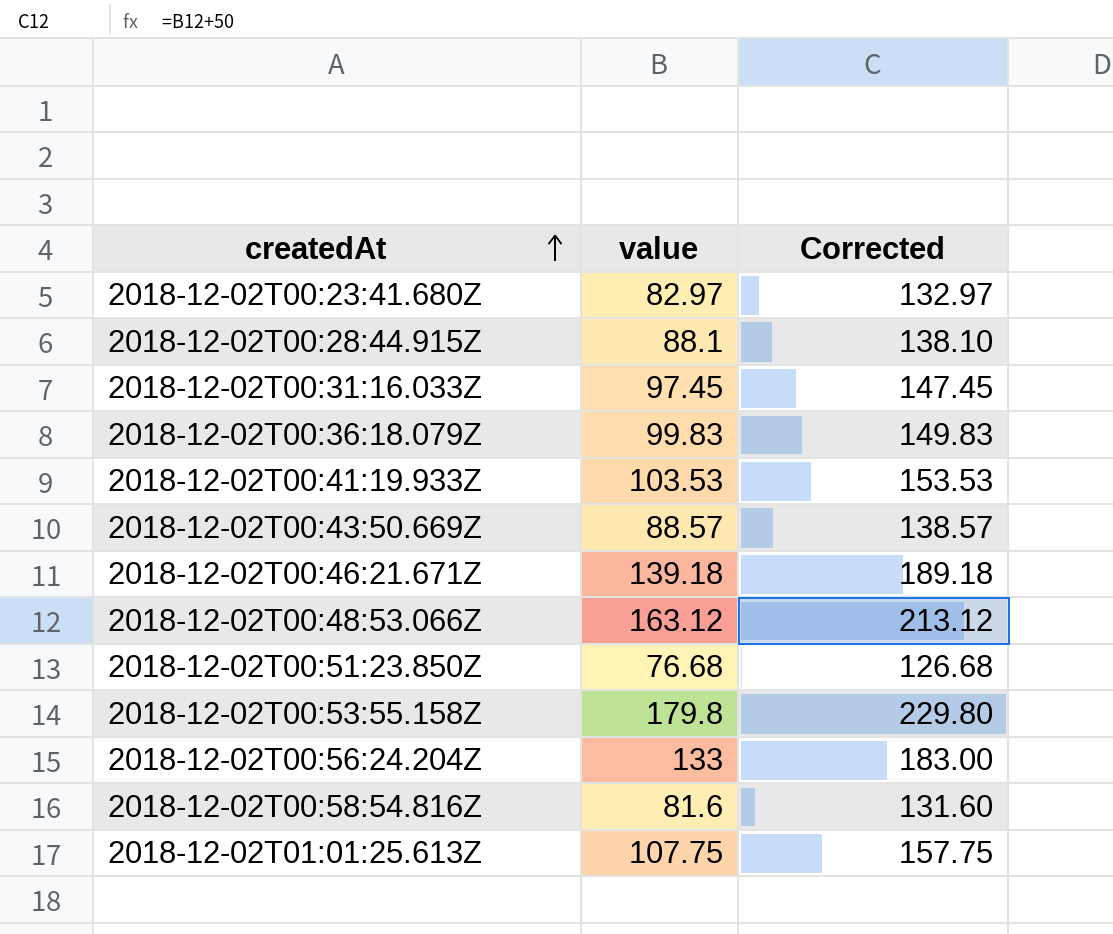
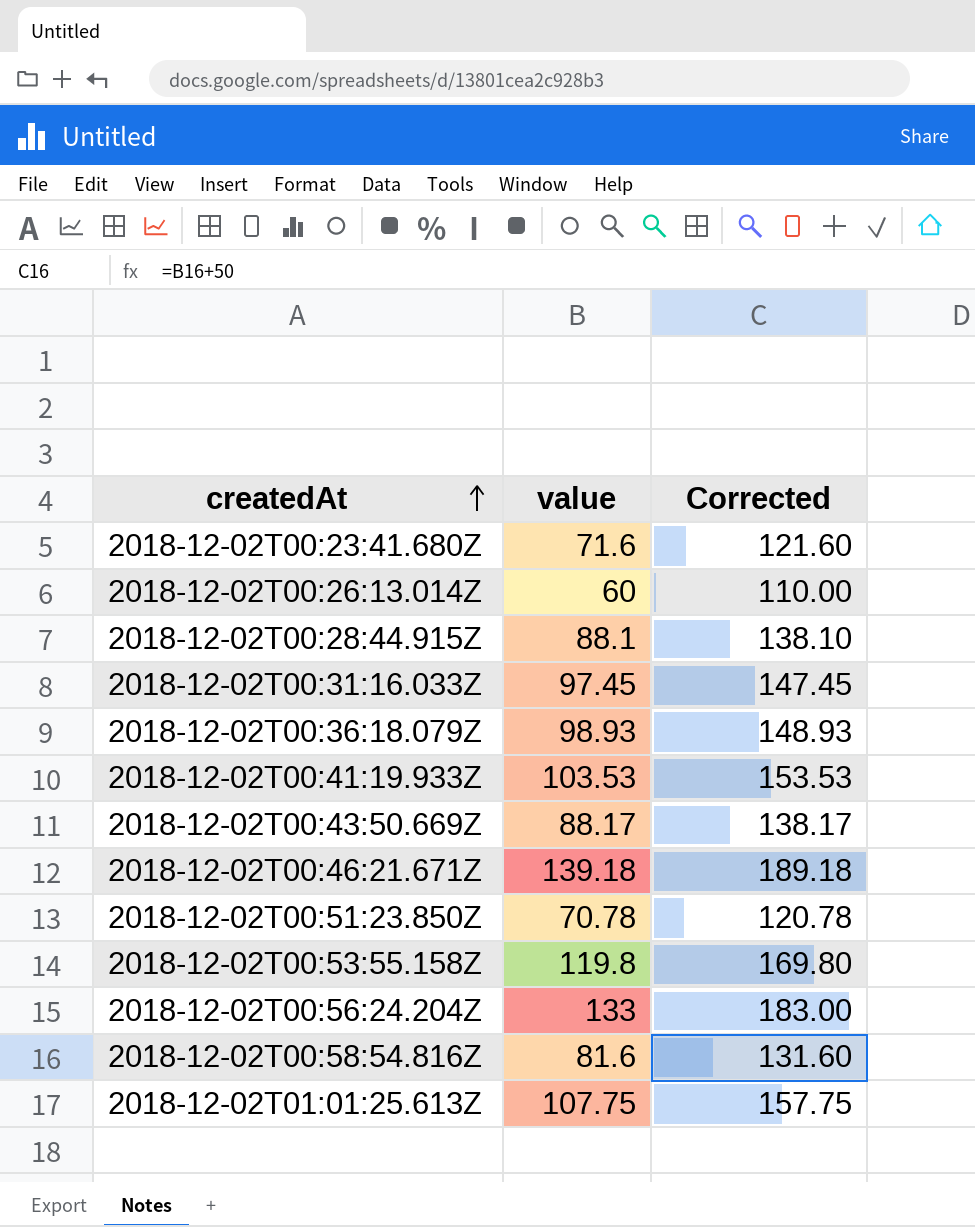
row 2018-12-02T00:48:53.066Z: 163.12 | 213.12 -> none
2018-12-02T00:23:41.680Z | value: 82.97 -> 71.6
2018-12-02T00:23:41.680Z | Corrected: 132.97 -> 121.60
row 2018-12-02T00:26:13.014Z: none -> 60 | 110.00
2018-12-02T00:36:18.079Z | value: 99.83 -> 98.93
2018-12-02T00:36:18.079Z | Corrected: 149.83 -> 148.93
2018-12-02T00:43:50.669Z | value: 88.57 -> 88.17
2018-12-02T00:43:50.669Z | Corrected: 138.57 -> 138.17
2018-12-02T00:51:23.850Z | value: 76.68 -> 70.78
2018-12-02T00:51:23.850Z | Corrected: 126.68 -> 120.78
2018-12-02T00:53:55.158Z | value: 179.8 -> 119.8
2018-12-02T00:53:55.158Z | Corrected: 229.80 -> 169.80

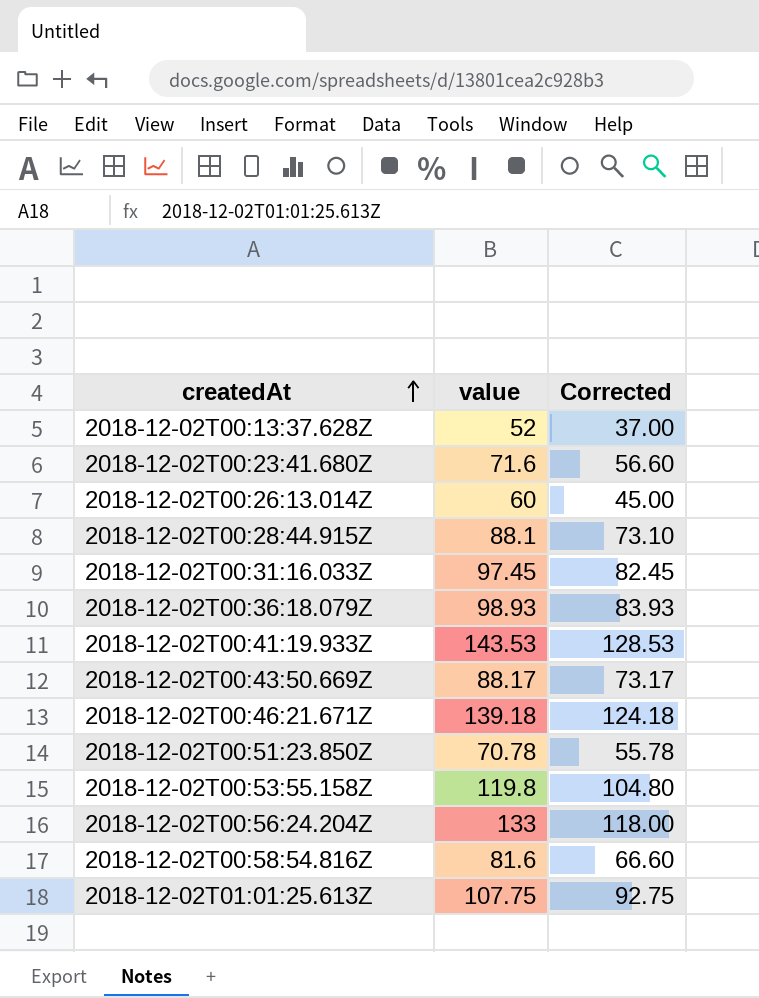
column Corrected | formula: [value] + 50 -> [value] - 15
row 2018-12-02T00:13:37.628Z: none -> 52 | 37.00
2018-12-02T00:41:19.933Z | value: 103.53 -> 143.53

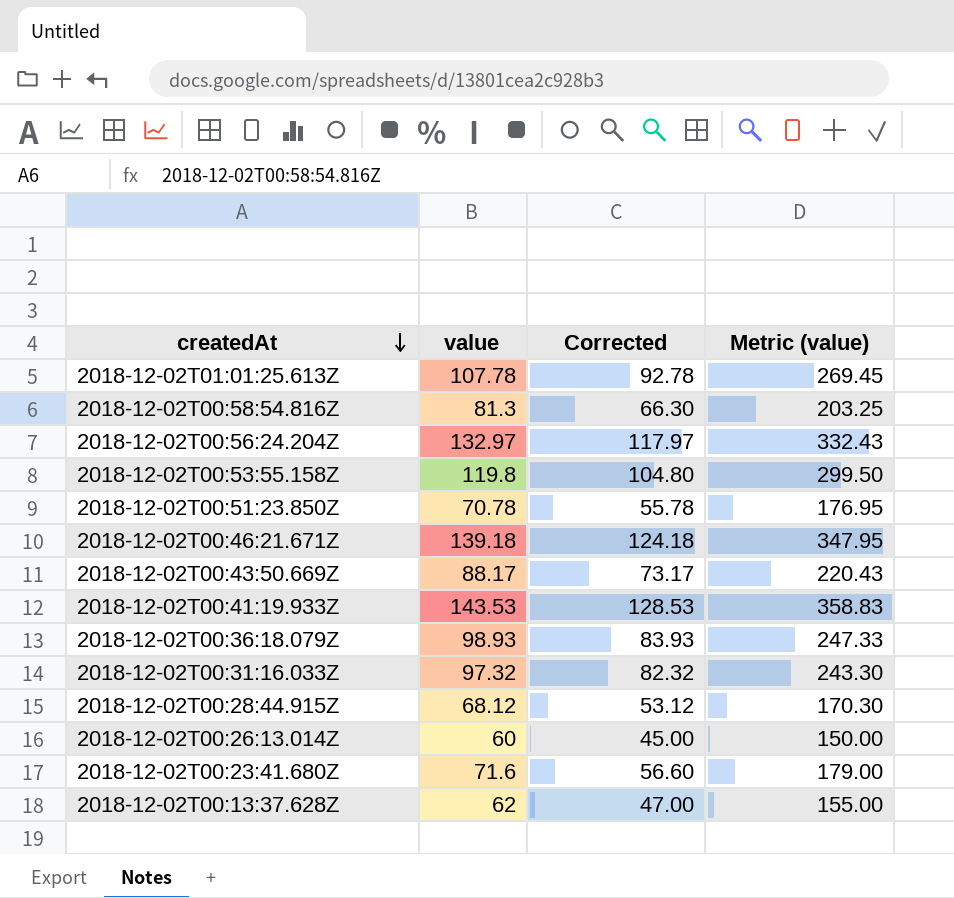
row order: createdAt ascending -> createdAt descending
column Metric (value) | formula: none -> [value] * 2.5
2018-12-02T01:01:25.613Z | value: 107.75 -> 107.78
2018-12-02T01:01:25.613Z | Corrected: 92.75 -> 92.78
2018-12-02T00:58:54.816Z | value: 81.6 -> 81.3
2018-12-02T00:58:54.816Z | Corrected: 66.60 -> 66.30
2018-12-02T00:56:24.204Z | value: 133 -> 132.97
2018-12-02T00:56:24.204Z | Corrected: 118.00 -> 117.97
2018-12-02T00:31:16.033Z | value: 97.45 -> 97.32
2018-12-02T00:31:16.033Z | Corrected: 82.45 -> 82.32
2018-12-02T00:28:44.915Z | value: 88.1 -> 68.12
2018-12-02T00:28:44.915Z | Corrected: 73.10 -> 53.12
2018-12-02T00:13:37.628Z | value: 52 -> 62
2018-12-02T00:13:37.628Z | Corrected: 37.00 -> 47.00

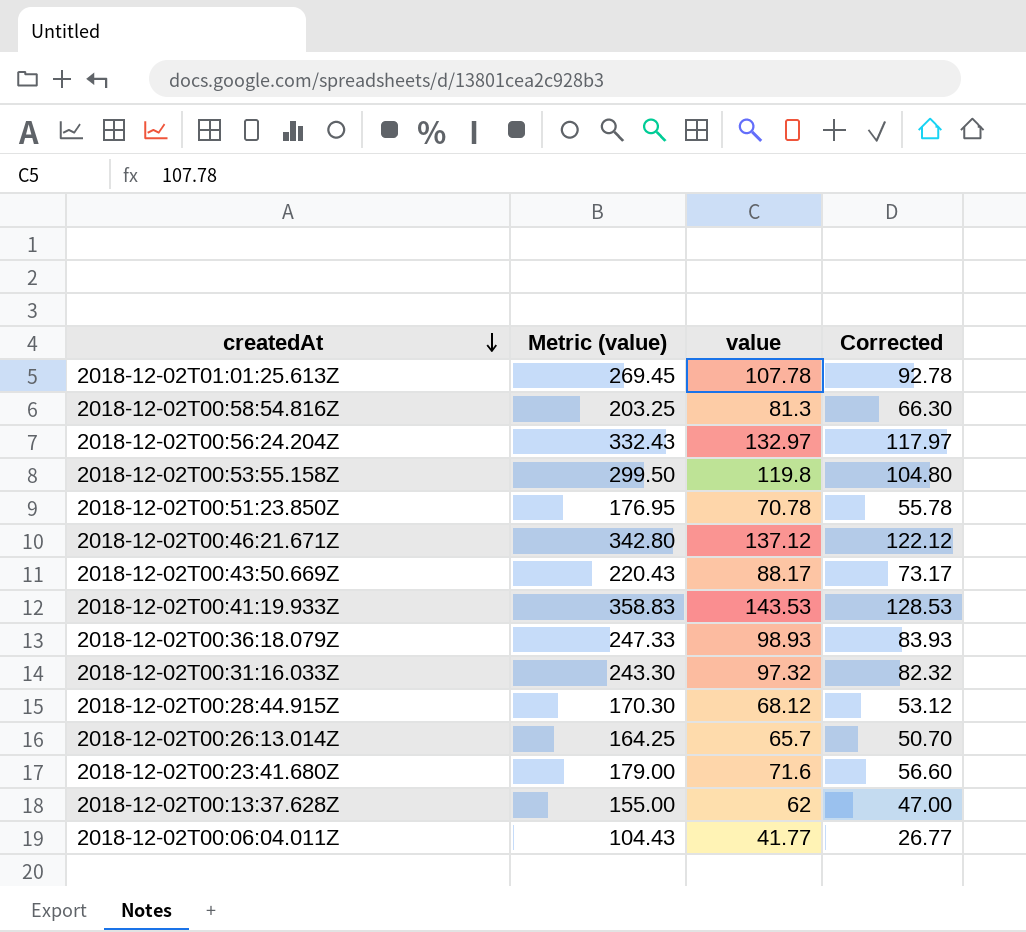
column Metric (value) | position: 4 -> 2
2018-12-02T00:46:21.671Z | Metric (value): 347.95 -> 342.80
2018-12-02T00:46:21.671Z | value: 139.18 -> 137.12
2018-12-02T00:46:21.671Z | Corrected: 124.18 -> 122.12
2018-12-02T00:26:13.014Z | Metric (value): 150.00 -> 164.25
2018-12-02T00:26:13.014Z | value: 60 -> 65.7
2018-12-02T00:26:13.014Z | Corrected: 45.00 -> 50.70
row 2018-12-02T00:06:04.011Z: none -> 104.43 | 41.77 | 26.77

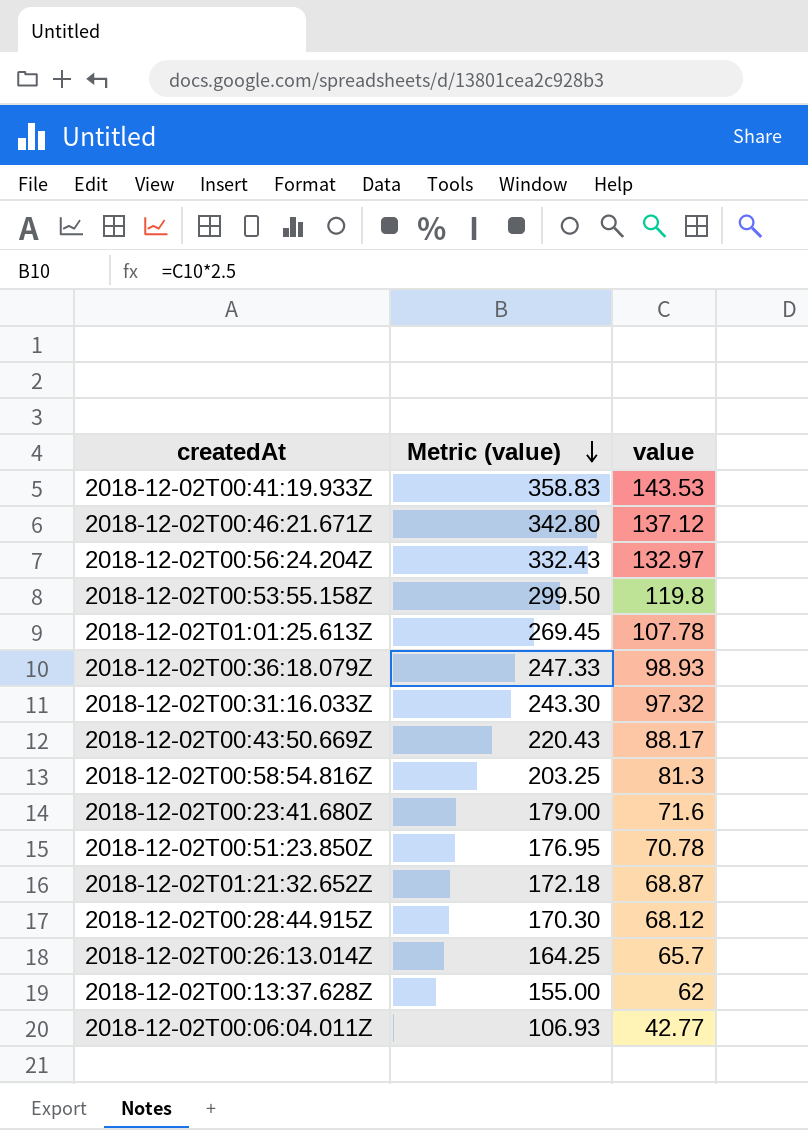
row order: createdAt descending -> Metric (value) descending
column Corrected | formula: [value] - 15 -> none
row 2018-12-02T01:21:32.652Z: none -> 172.18 | 68.87
2018-12-02T00:06:04.011Z | Metric (value): 104.43 -> 106.93
2018-12-02T00:06:04.011Z | value: 41.77 -> 42.77

